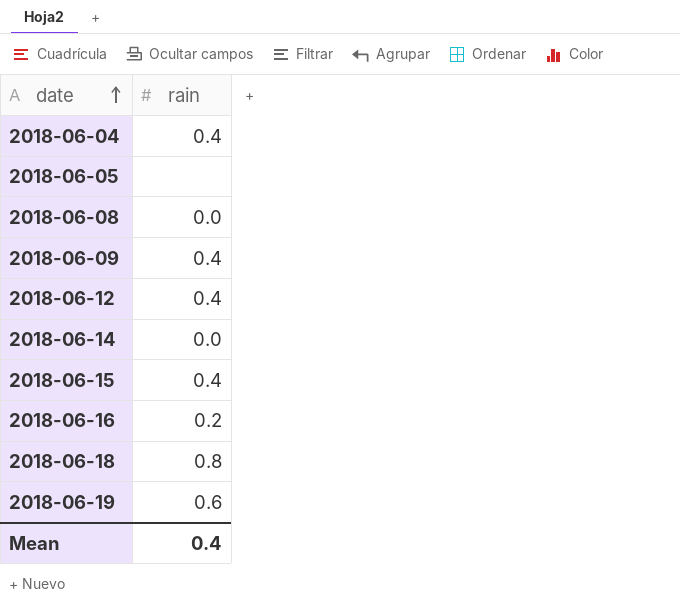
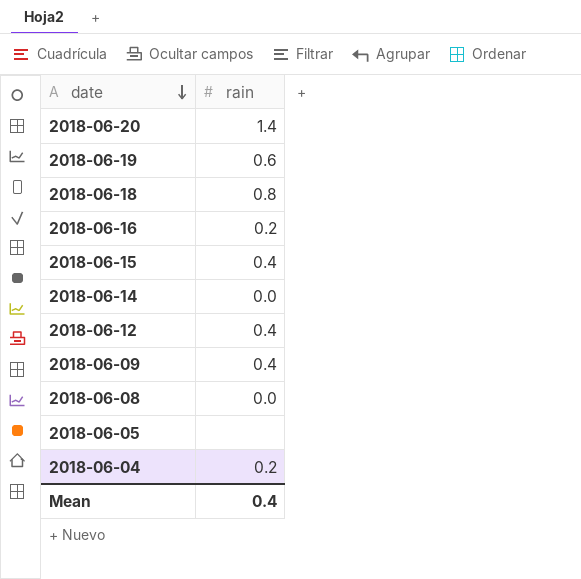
row order: date ascending -> date descending
row 2018-06-20: none -> 1.4
2018-06-04 | rain: 0.4 -> 0.2

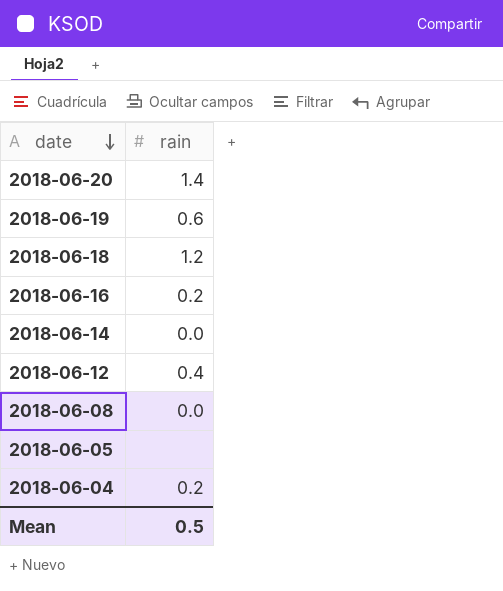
row 2018-06-15: 0.4 -> none
row 2018-06-09: 0.4 -> none
2018-06-18 | rain: 0.8 -> 1.2
Mean | rain: 0.4 -> 0.5

